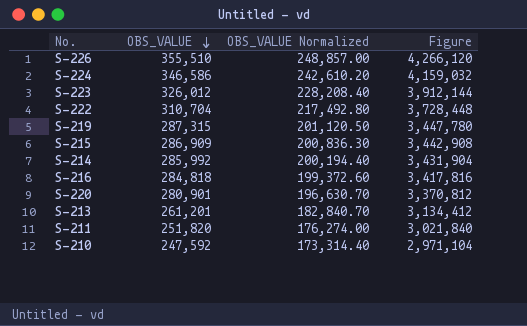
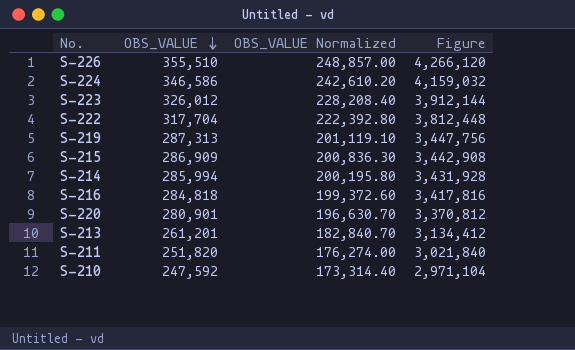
S-222 | OBS_VALUE: 310,704 -> 317,704
S-222 | OBS_VALUE Normalized: 217,492.80 -> 222,392.80
S-222 | Figure: 3,728,448 -> 3,812,448
S-219 | OBS_VALUE: 287,315 -> 287,313
S-219 | OBS_VALUE Normalized: 201,120.50 -> 201,119.10
S-219 | Figure: 3,447,780 -> 3,447,756
S-214 | OBS_VALUE: 285,992 -> 285,994
S-214 | OBS_VALUE Normalized: 200,194.40 -> 200,195.80
S-214 | Figure: 3,431,904 -> 3,431,928

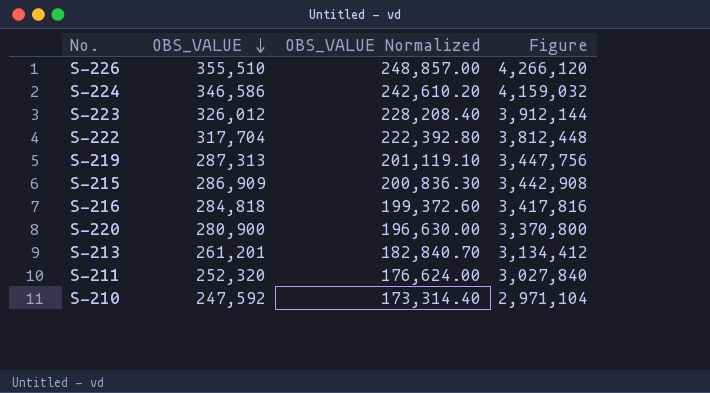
row S-214: 285,994 | 200,195.80 | 3,431,928 -> none
S-220 | OBS_VALUE: 280,901 -> 280,900
S-220 | OBS_VALUE Normalized: 196,630.70 -> 196,630.00
S-220 | Figure: 3,370,812 -> 3,370,800
S-211 | OBS_VALUE: 251,820 -> 252,320
S-211 | OBS_VALUE Normalized: 176,274.00 -> 176,624.00
S-211 | Figure: 3,021,840 -> 3,027,840

